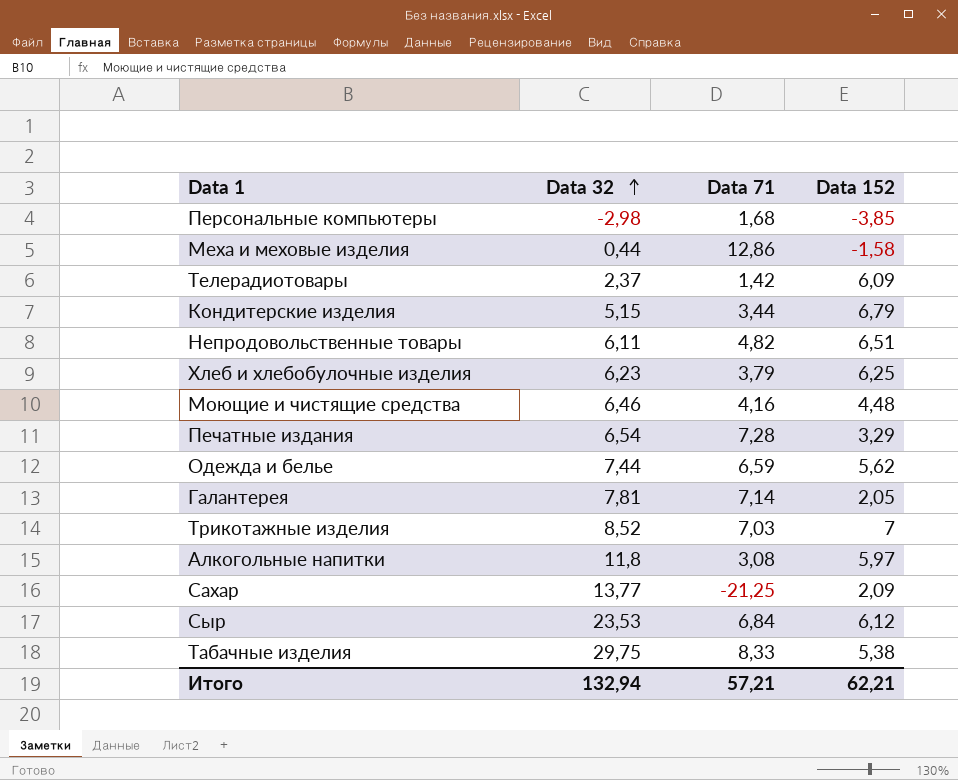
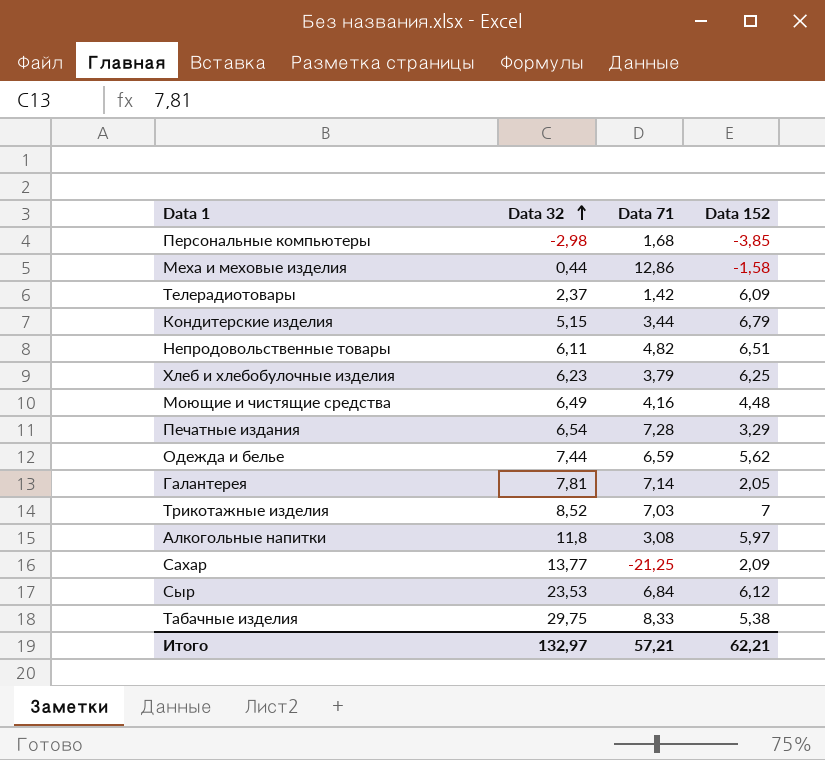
Моющие и чистящие средства | Data 32: 6,46 -> 6,49
Итого | Data 32: 132,94 -> 132,97

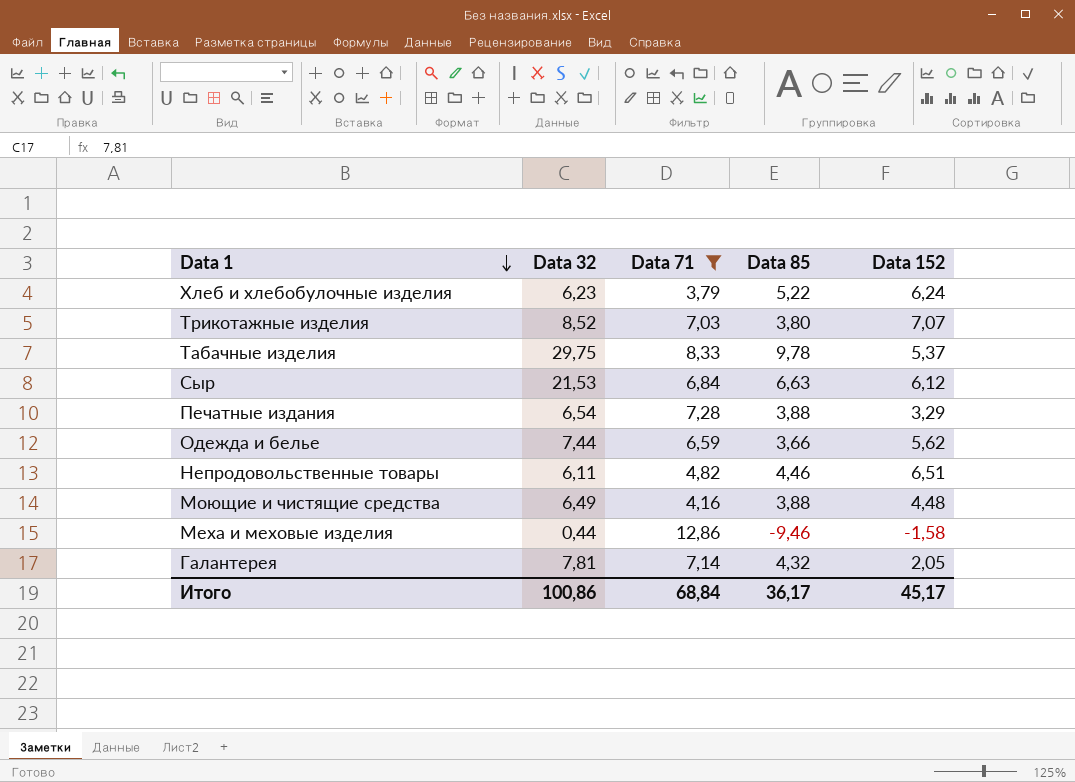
filter: none -> Data 71 >= 3,79
row order: Data 32 ascending -> Data 1 descending
column Data 85 | position: none -> 4
Хлеб и хлебобулочные изделия | Data 152: 6,25 -> 6,24
Трикотажные изделия | Data 152: 7 -> 7,07
Табачные изделия | Data 152: 5,38 -> 5,37
Сыр | Data 32: 23,53 -> 21,53
Итого | Data 32: 132,97 -> 100,86
Итого | Data 71: 57,21 -> 68,84
Итого | Data 152: 62,21 -> 45,17

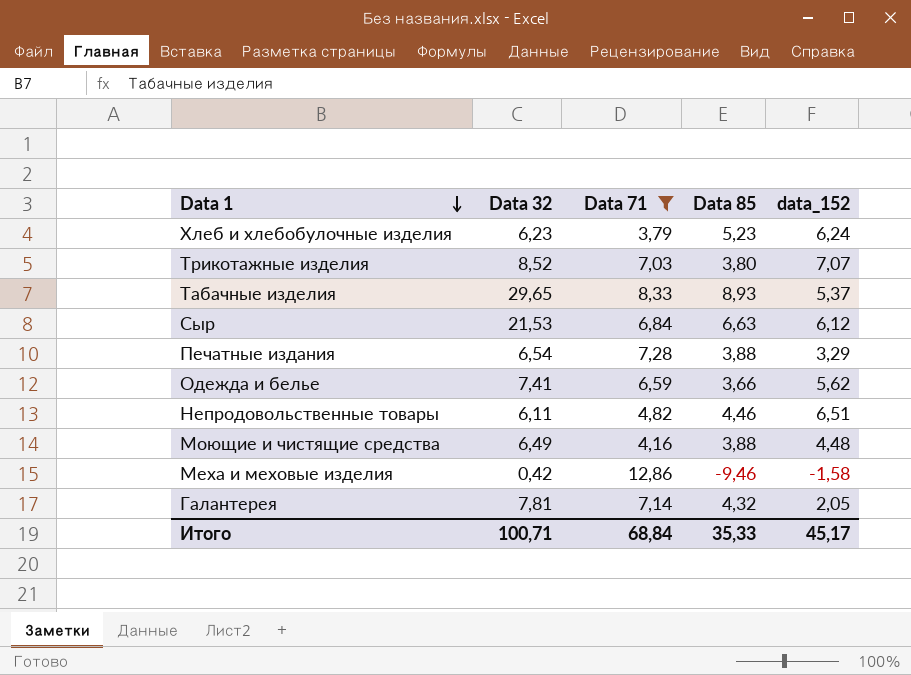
column name: Data 152 -> data_152
Хлеб и хлебобулочные изделия | Data 85: 5,22 -> 5,23
Табачные изделия | Data 32: 29,75 -> 29,65
Табачные изделия | Data 85: 9,78 -> 8,93
Одежда и белье | Data 32: 7,44 -> 7,41
Меха и меховые изделия | Data 32: 0,44 -> 0,42
Итого | Data 32: 100,86 -> 100,71
Итого | Data 85: 36,17 -> 35,33

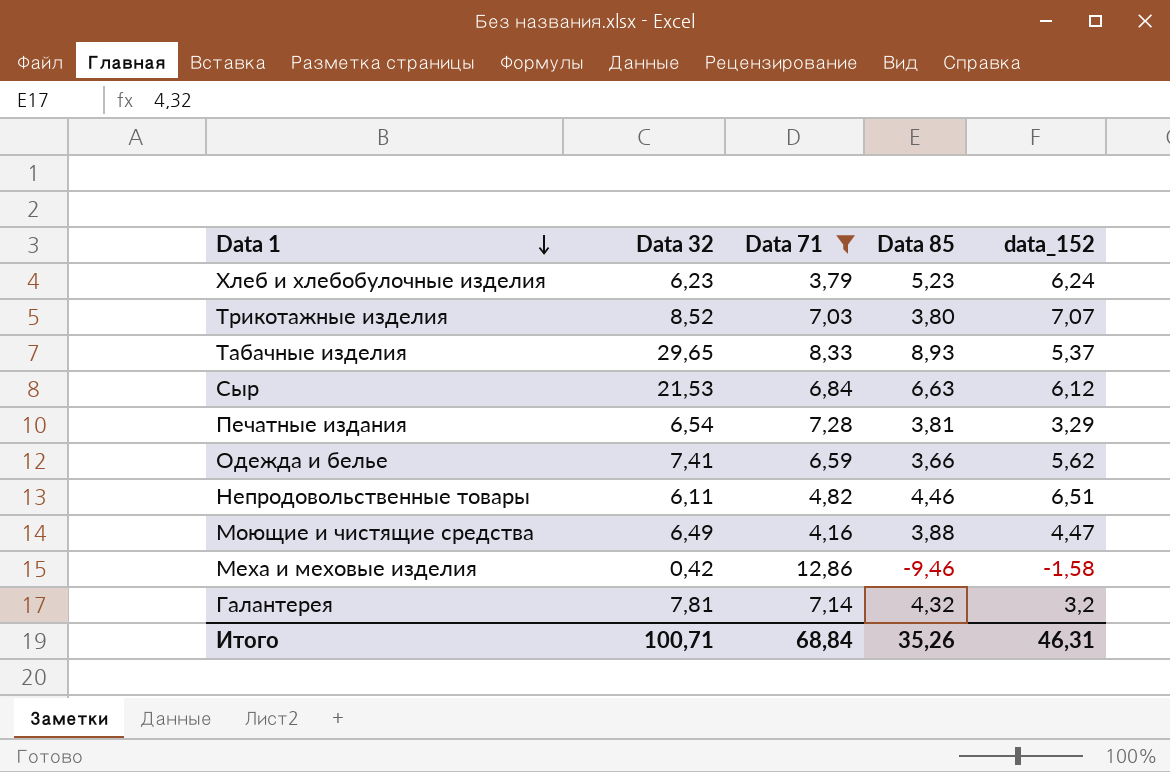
Печатные издания | Data 85: 3,88 -> 3,81
Моющие и чистящие средства | data_152: 4,48 -> 4,47
Галантерея | data_152: 2,05 -> 3,2
Итого | Data 85: 35,33 -> 35,26
Итого | data_152: 45,17 -> 46,31

